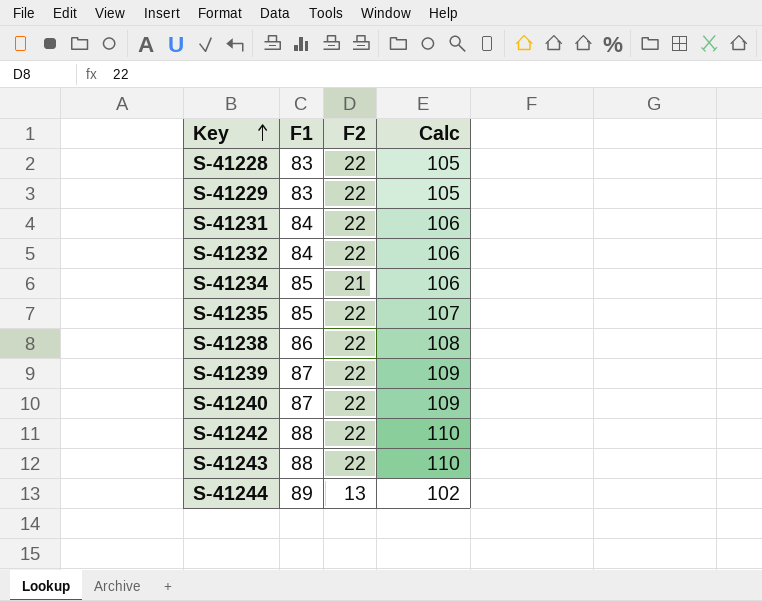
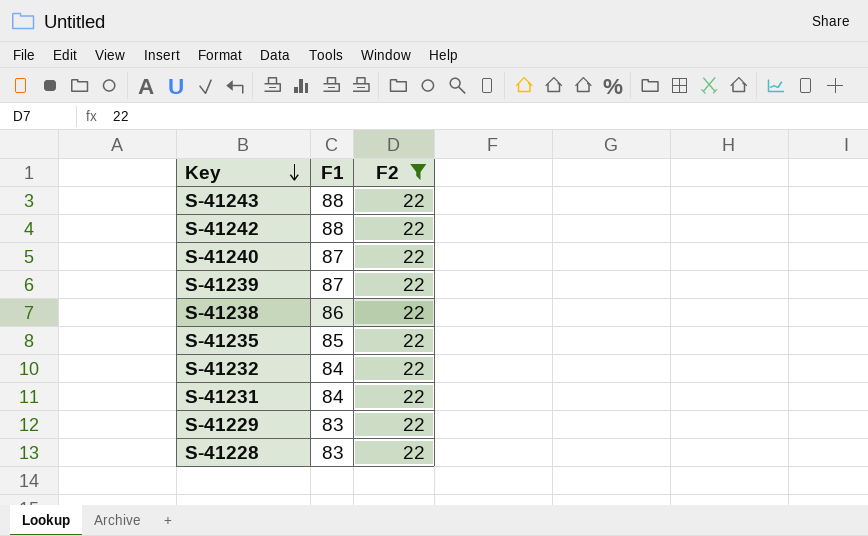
filter: none -> F2 = 22
row order: Key ascending -> Key descending
column Calc | formula: [F1] + [F2] -> none

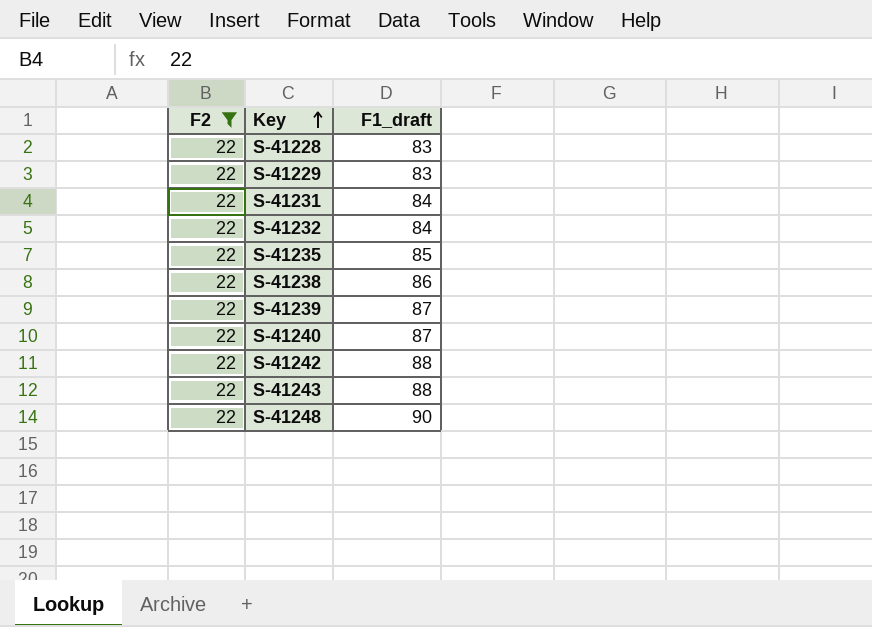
row order: Key descending -> Key ascending
column F2 | position: 3 -> 1
column name: F1 -> F1_draft
row S-41248: none -> 22 | 90

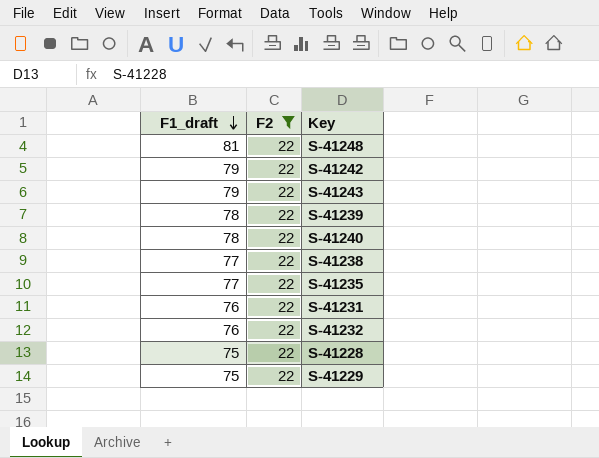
row order: Key ascending -> F1_draft descending
column F1_draft | position: 3 -> 1
S-41248 | F1_draft: 90 -> 81
S-41242 | F1_draft: 88 -> 79
S-41243 | F1_draft: 88 -> 79
S-41239 | F1_draft: 87 -> 78
S-41240 | F1_draft: 87 -> 78
S-41238 | F1_draft: 86 -> 77
S-41235 | F1_draft: 85 -> 77
S-41231 | F1_draft: 84 -> 76
S-41232 | F1_draft: 84 -> 76
S-41228 | F1_draft: 83 -> 75
S-41229 | F1_draft: 83 -> 75

